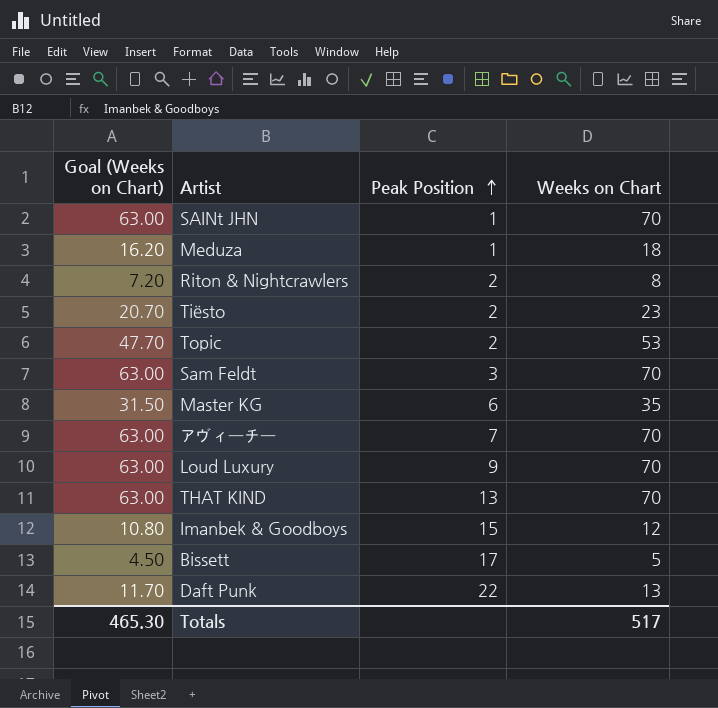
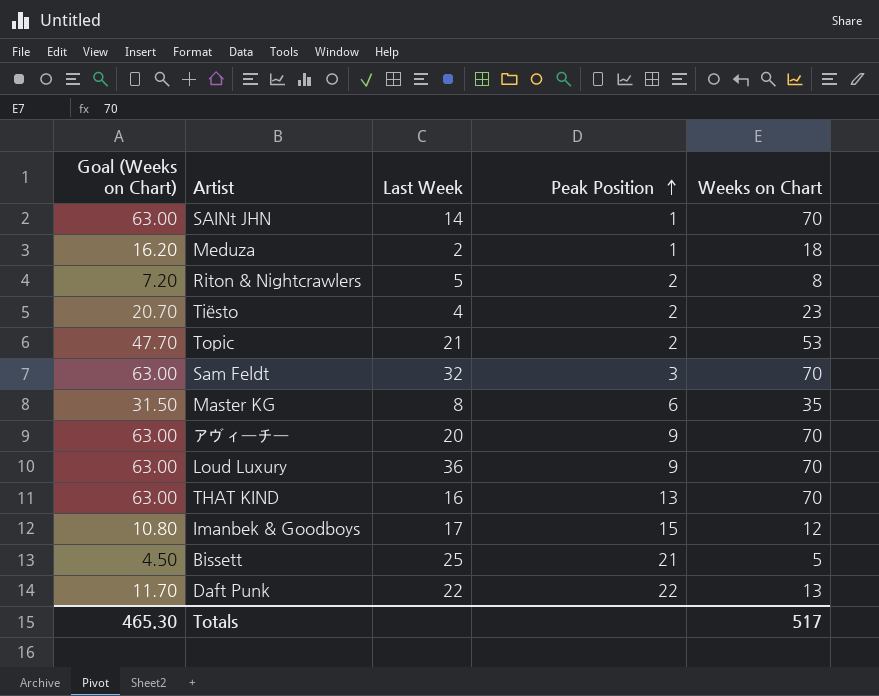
column Last Week | position: none -> 3
アヴィーチー | Peak Position: 7 -> 9
Bissett | Peak Position: 17 -> 21

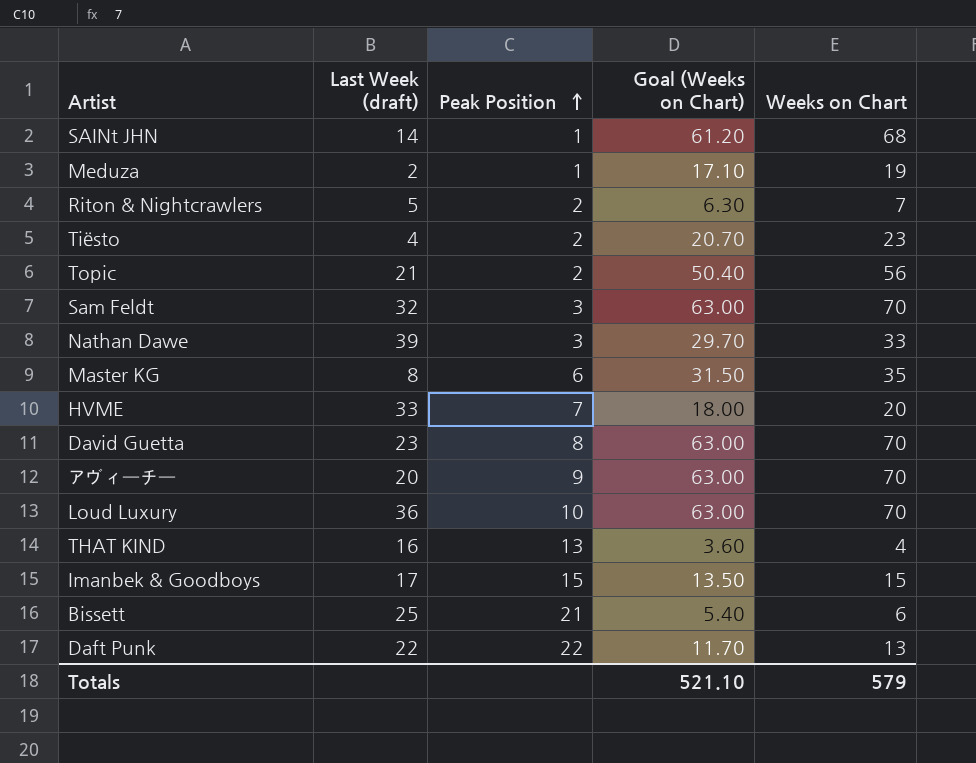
column name: Last Week -> Last Week (draft)
column Goal (Weeks on Chart) | position: 1 -> 4
SAINt JHN | Goal (Weeks on Chart): 63.00 -> 61.20
SAINt JHN | Weeks on Chart: 70 -> 68
Meduza | Goal (Weeks on Chart): 16.20 -> 17.10
Meduza | Weeks on Chart: 18 -> 19
Riton & Nightcrawlers | Goal (Weeks on Chart): 7.20 -> 6.30
Riton & Nightcrawlers | Weeks on Chart: 8 -> 7
Topic | Goal (Weeks on Chart): 47.70 -> 50.40
Topic | Weeks on Chart: 53 -> 56
row Nathan Dawe: none -> 39 | 3 | 29.70 | 33
row HVME: none -> 33 | 7 | 18.00 | 20
row David Guetta: none -> 23 | 8 | 63.00 | 70
Loud Luxury | Peak Position: 9 -> 10
THAT KIND | Goal (Weeks on Chart): 63.00 -> 3.60
THAT KIND | Weeks on Chart: 70 -> 4
Imanbek & Goodboys | Goal (Weeks on Chart): 10.80 -> 13.50
Imanbek & Goodboys | Weeks on Chart: 12 -> 15
Bissett | Goal (Weeks on Chart): 4.50 -> 5.40
Bissett | Weeks on Chart: 5 -> 6
Totals | Goal (Weeks on Chart): 465.30 -> 521.10
Totals | Weeks on Chart: 517 -> 579

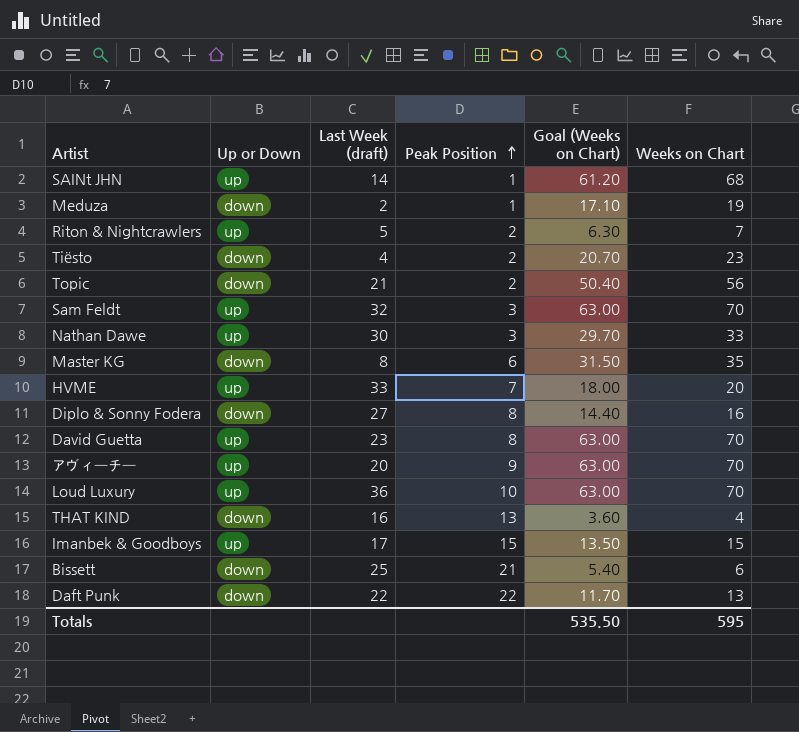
column Up or Down | position: none -> 2
Nathan Dawe | Last Week (draft): 39 -> 30
row Diplo & Sonny Fodera: none -> down | 27 | 8 | 14.40 | 16
Totals | Goal (Weeks on Chart): 521.10 -> 535.50
Totals | Weeks on Chart: 579 -> 595

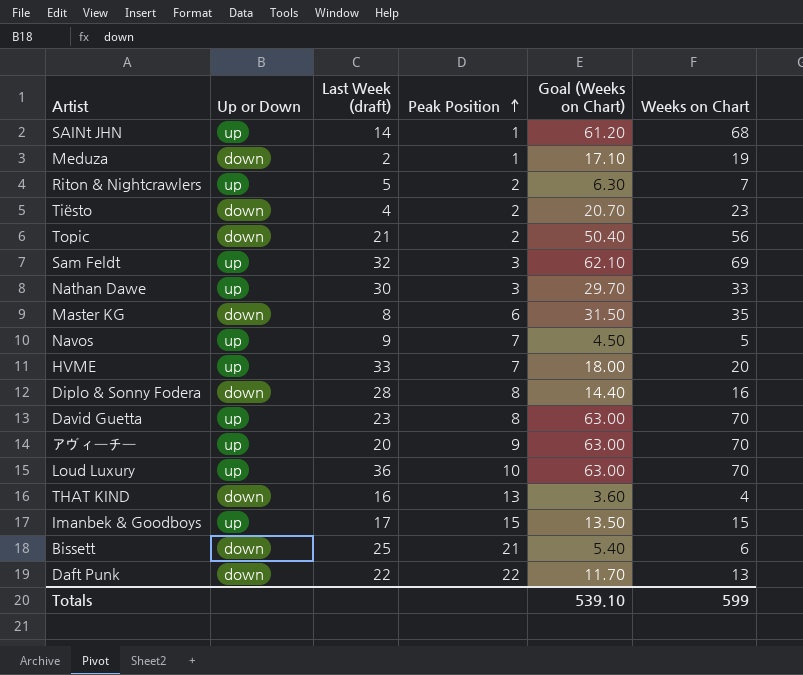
Sam Feldt | Goal (Weeks on Chart): 63.00 -> 62.10
Sam Feldt | Weeks on Chart: 70 -> 69
row Navos: none -> up | 9 | 7 | 4.50 | 5
Diplo & Sonny Fodera | Last Week (draft): 27 -> 28
Totals | Goal (Weeks on Chart): 535.50 -> 539.10
Totals | Weeks on Chart: 595 -> 599

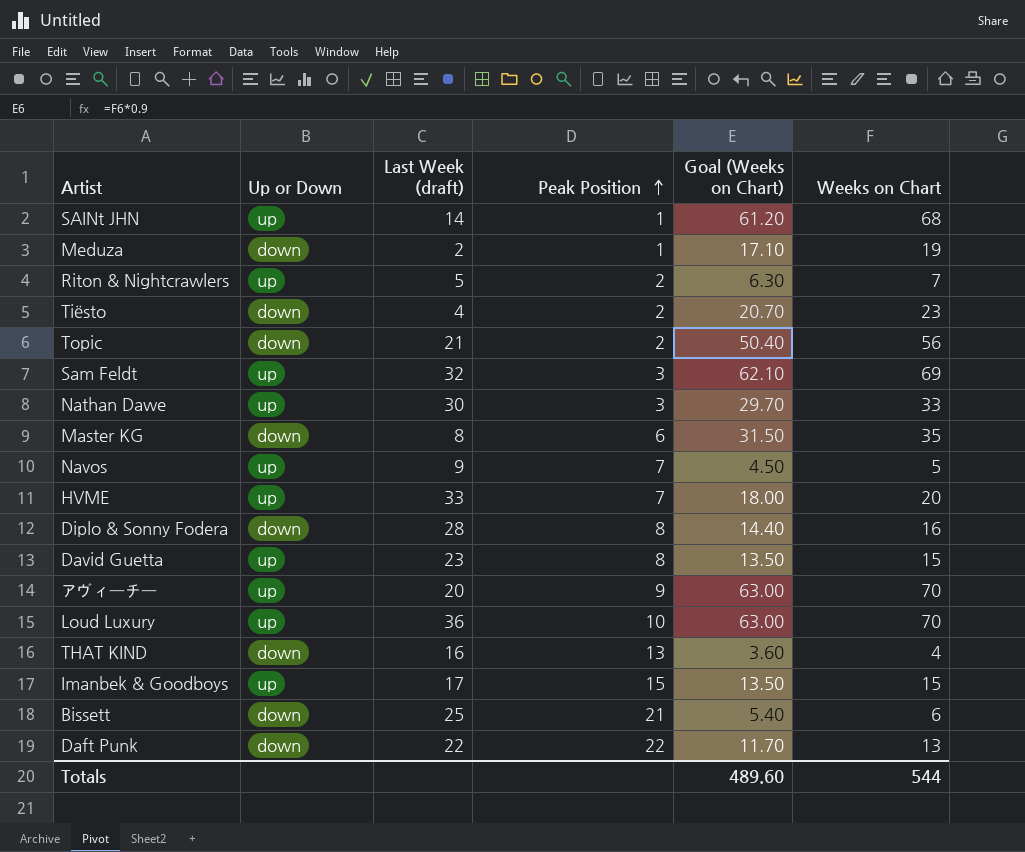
David Guetta | Goal (Weeks on Chart): 63.00 -> 13.50
David Guetta | Weeks on Chart: 70 -> 15
Totals | Goal (Weeks on Chart): 539.10 -> 489.60
Totals | Weeks on Chart: 599 -> 544

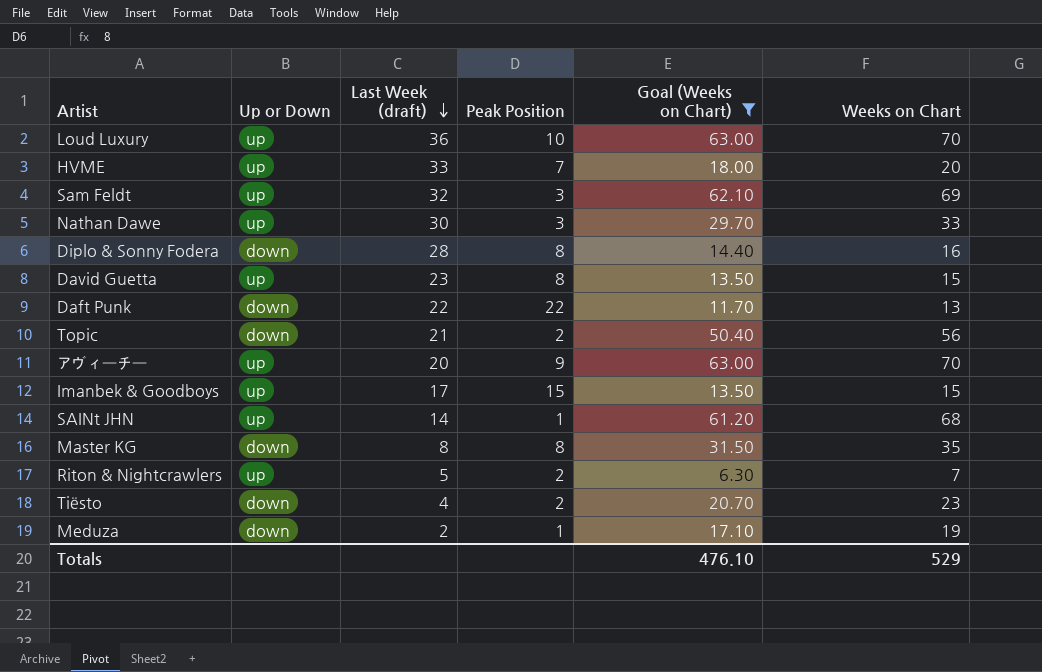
filter: none -> Goal (Weeks on Chart) >= 6.30
row order: Peak Position ascending -> Last Week (draft) descending
Master KG | Peak Position: 6 -> 8
Totals | Goal (Weeks on Chart): 489.60 -> 476.10
Totals | Weeks on Chart: 544 -> 529

